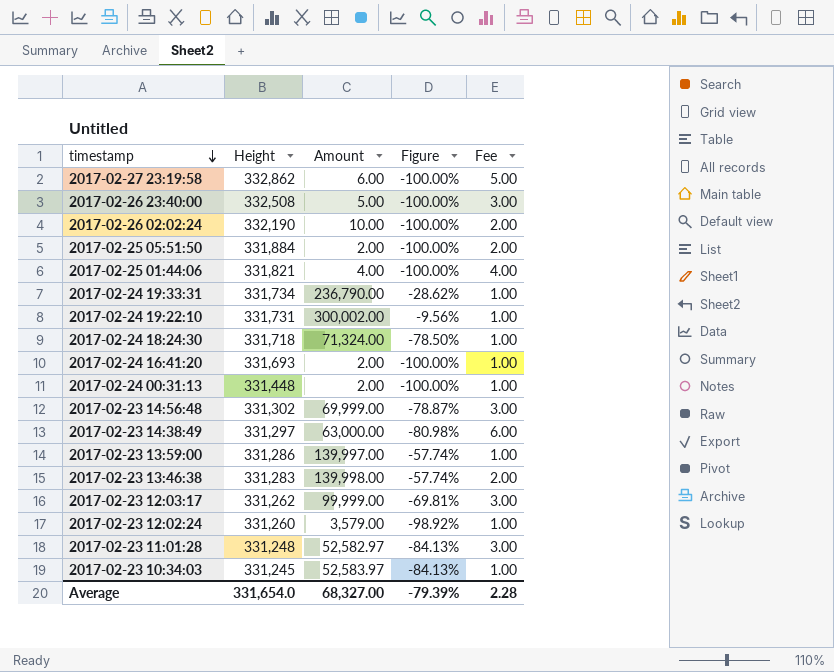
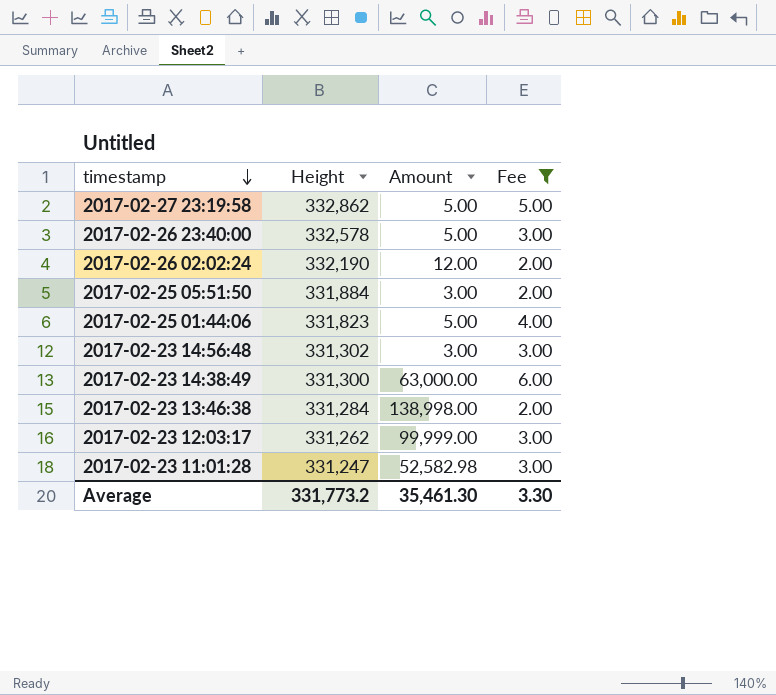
filter: none -> Fee != 1.00
column Figure | formula: ([Amount] - [Height]) / [Height] -> none
2017-02-27 23:19:58 | Amount: 6.00 -> 5.00
2017-02-26 23:40:00 | Height: 332,508 -> 332,578
2017-02-26 02:02:24 | Amount: 10.00 -> 12.00
2017-02-25 05:51:50 | Amount: 2.00 -> 3.00
2017-02-25 01:44:06 | Height: 331,821 -> 331,823
2017-02-25 01:44:06 | Amount: 4.00 -> 5.00
2017-02-23 14:56:48 | Amount: 69,999.00 -> 3.00
2017-02-23 14:38:49 | Height: 331,297 -> 331,300
2017-02-23 13:46:38 | Height: 331,283 -> 331,284
2017-02-23 13:46:38 | Amount: 139,998.00 -> 138,998.00
2017-02-23 11:01:28 | Height: 331,248 -> 331,247
2017-02-23 11:01:28 | Amount: 52,582.97 -> 52,582.98
Average | Height: 331,654.0 -> 331,773.2
Average | Amount: 68,327.00 -> 35,461.30
Average | Fee: 2.28 -> 3.30

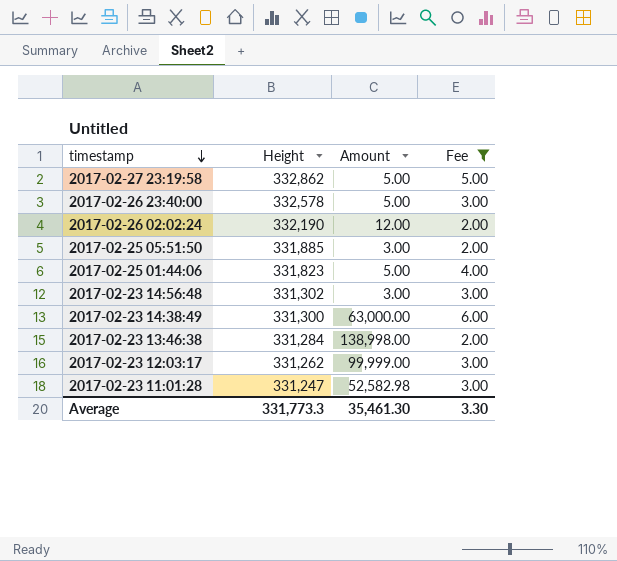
2017-02-25 05:51:50 | Height: 331,884 -> 331,885
Average | Height: 331,773.2 -> 331,773.3

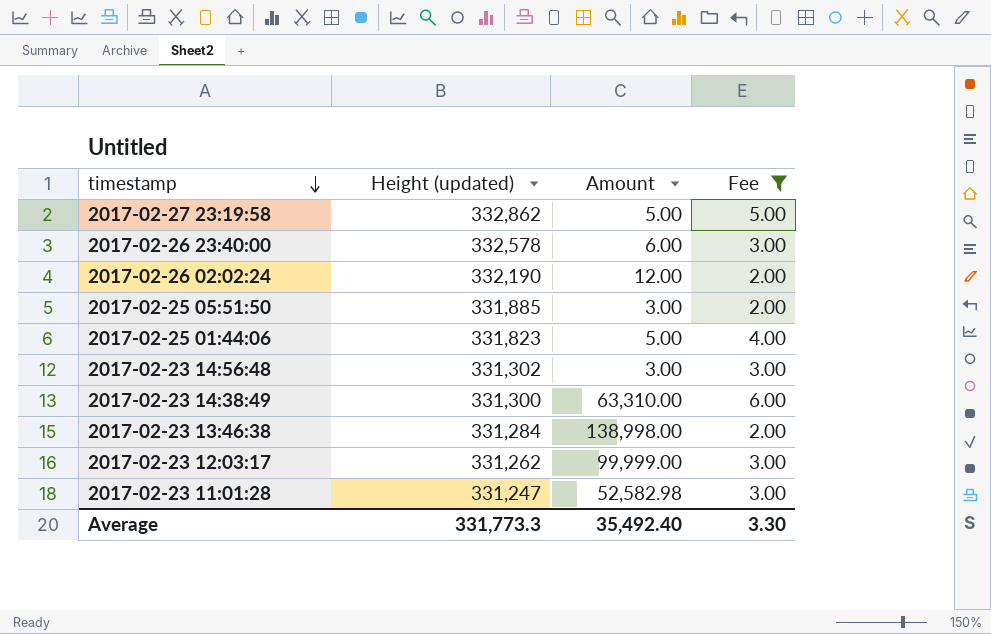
column name: Height -> Height (updated)
2017-02-26 23:40:00 | Amount: 5.00 -> 6.00
2017-02-23 14:38:49 | Amount: 63,000.00 -> 63,310.00
Average | Amount: 35,461.30 -> 35,492.40

